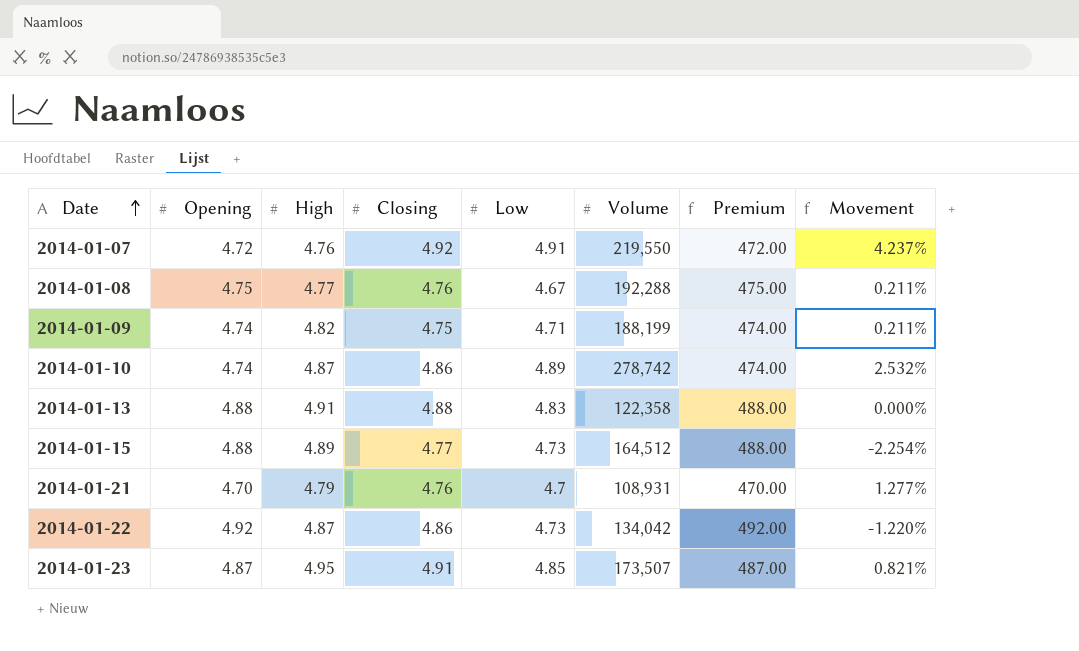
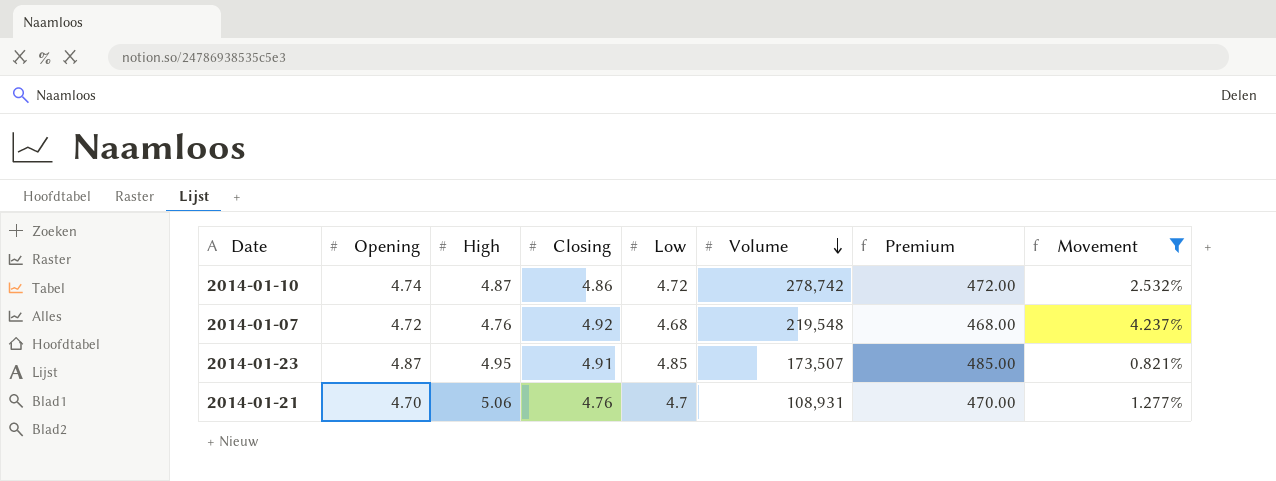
filter: none -> Movement >= 0.821%
row order: Date ascending -> Volume descending
column Premium | formula: [Opening] * 100 -> [Low] * 100
2014-01-10 | Low: 4.89 -> 4.72
2014-01-07 | Low: 4.91 -> 4.68
2014-01-07 | Volume: 219,550 -> 219,548
2014-01-21 | High: 4.79 -> 5.06

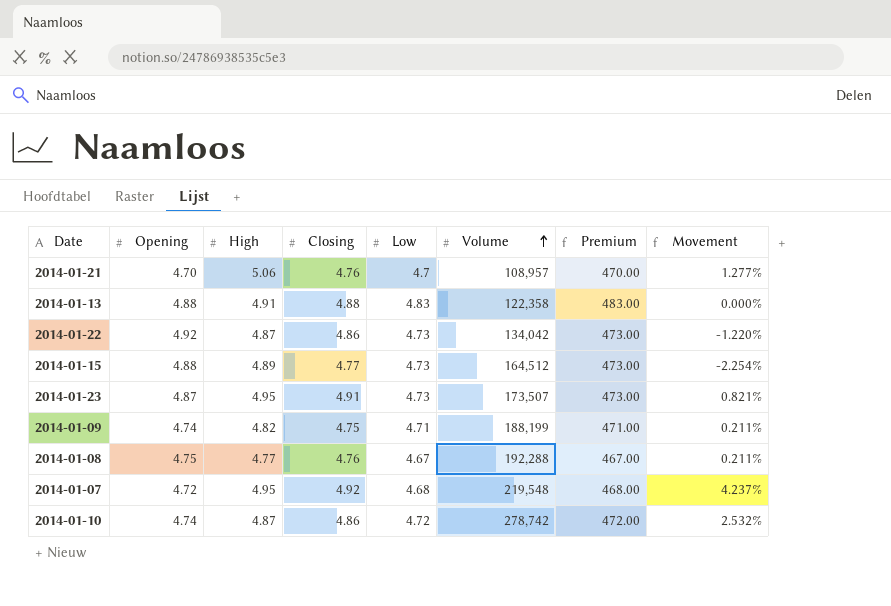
filter: Movement >= 0.821% -> none
row order: Volume descending -> Volume ascending
2014-01-21 | Volume: 108,931 -> 108,957
2014-01-23 | Low: 4.85 -> 4.73
2014-01-23 | Premium: 485.00 -> 473.00
2014-01-07 | High: 4.76 -> 4.95

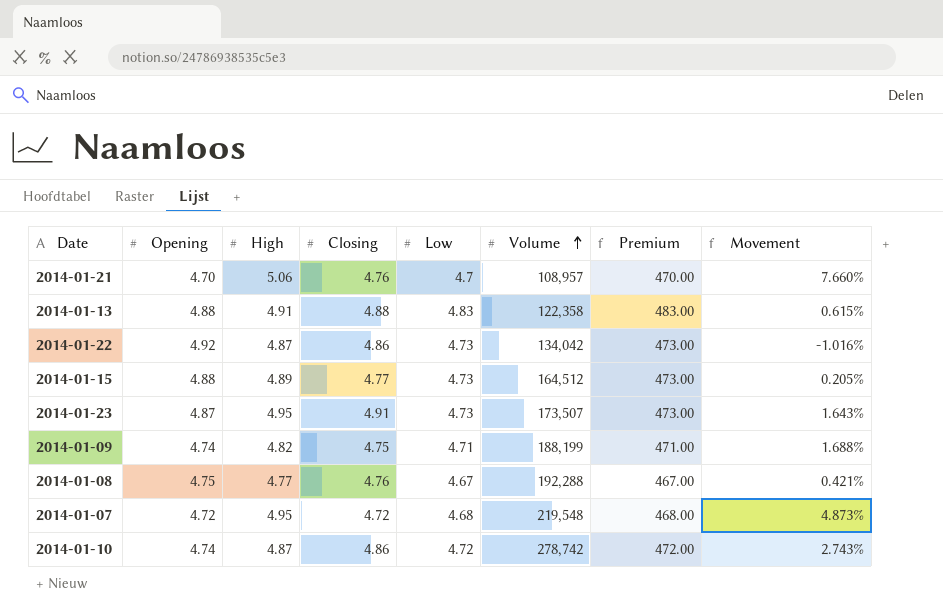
column Movement | formula: ([Closing] - [Opening]) / [Opening] -> ([High] - [Opening]) / [Opening]
2014-01-07 | Closing: 4.92 -> 4.72

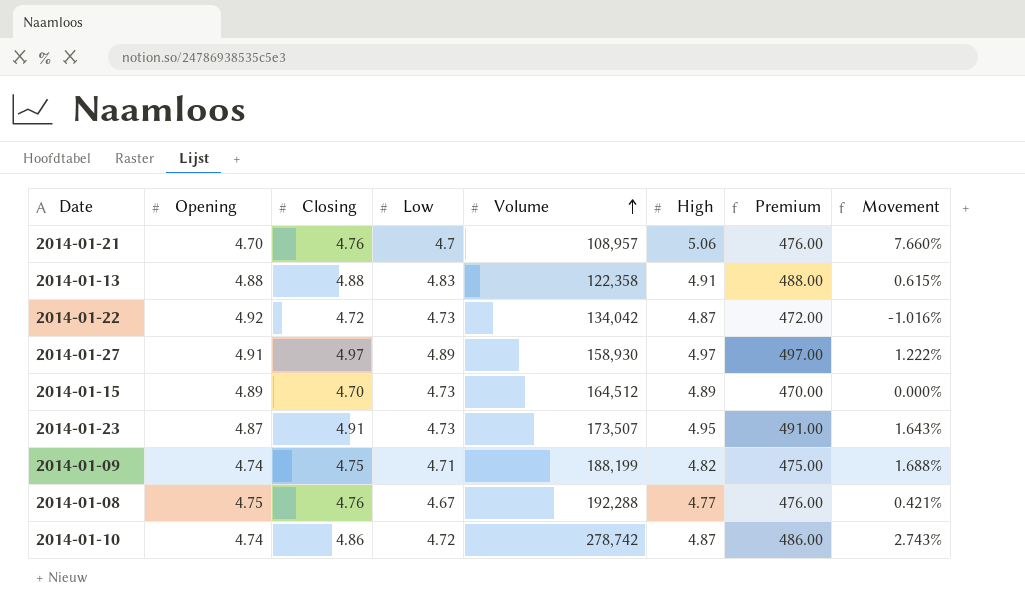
column High | position: 3 -> 6
column Premium | formula: [Low] * 100 -> [Closing] * 100
row 2014-01-07: 4.72 | 4.95 | 4.72 | 4.68 | 219,548 | 468.00 | 4.873% -> none
2014-01-22 | Closing: 4.86 -> 4.72
row 2014-01-27: none -> 4.91 | 4.97 | 4.89 | 158,930 | 4.97 | 497.00 | 1.222%
2014-01-15 | Opening: 4.88 -> 4.89
2014-01-15 | Closing: 4.77 -> 4.70
2014-01-15 | Movement: 0.205% -> 0.000%

